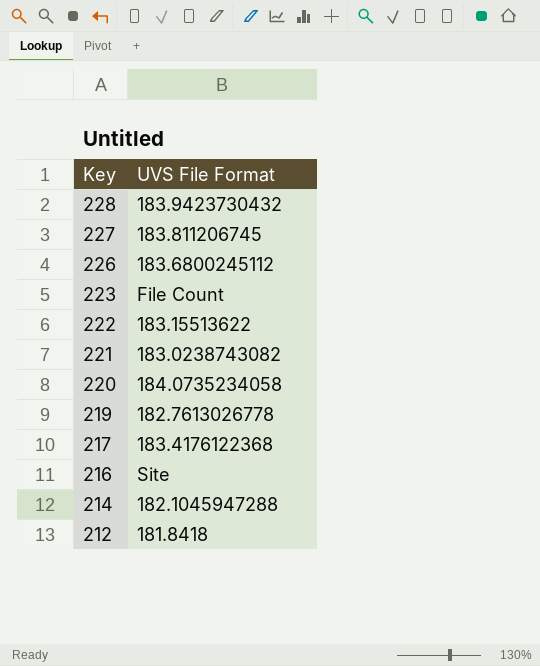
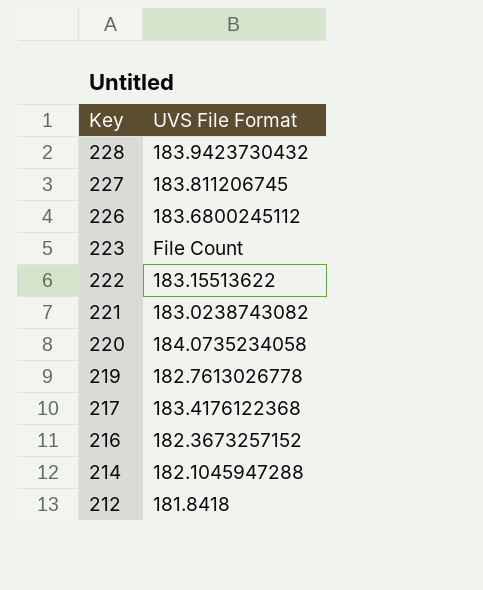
216 | UVS File Format: Site -> 182.3673257152

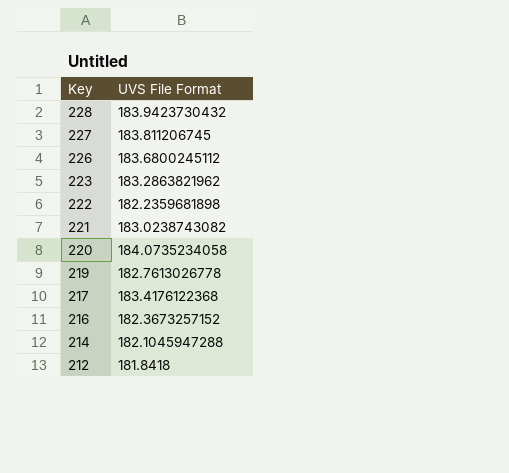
223 | UVS File Format: File Count -> 183.2863821962
222 | UVS File Format: 183.15513622 -> 182.2359681898

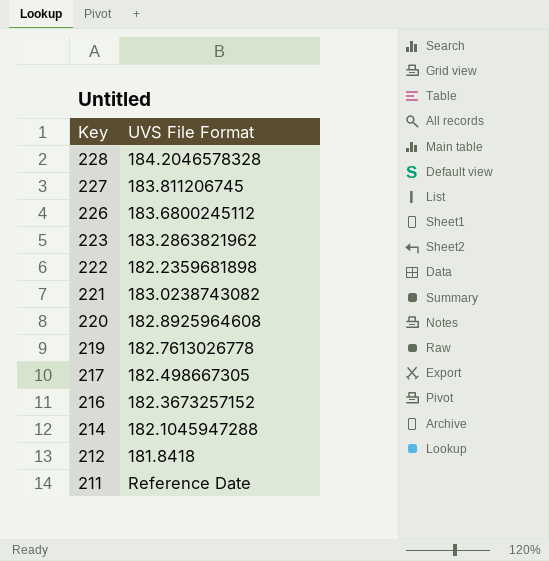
228 | UVS File Format: 183.9423730432 -> 184.2046578328
220 | UVS File Format: 184.0735234058 -> 182.8925964608
217 | UVS File Format: 183.4176122368 -> 182.498667305
row 211: none -> Reference Date

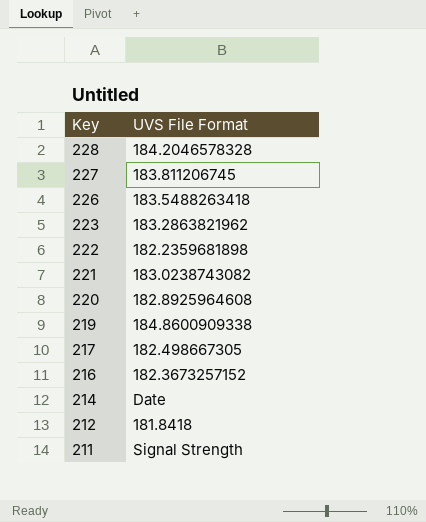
226 | UVS File Format: 183.6800245112 -> 183.5488263418
219 | UVS File Format: 182.7613026778 -> 184.8600909338
214 | UVS File Format: 182.1045947288 -> Date
211 | UVS File Format: Reference Date -> Signal Strength

